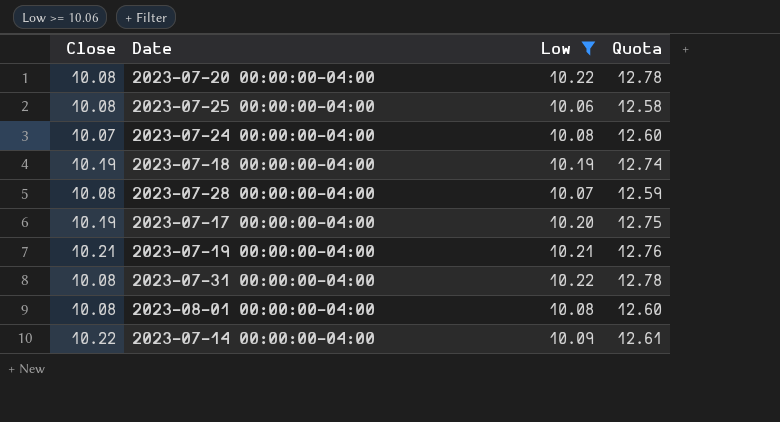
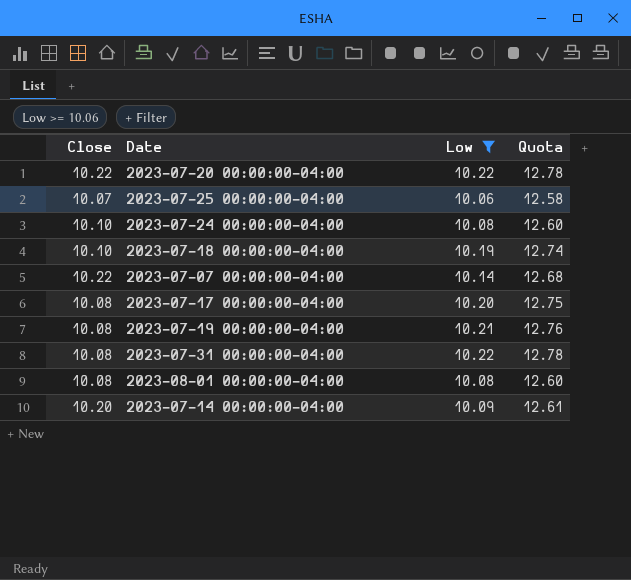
row 2023-07-28 00:00:00-04:00: 10.08 | 10.07 | 12.59 -> none
2023-07-20 00:00:00-04:00 | Close: 10.08 -> 10.22
2023-07-25 00:00:00-04:00 | Close: 10.08 -> 10.07
2023-07-24 00:00:00-04:00 | Close: 10.07 -> 10.10
2023-07-18 00:00:00-04:00 | Close: 10.19 -> 10.10
row 2023-07-07 00:00:00-04:00: none -> 10.22 | 10.14 | 12.68
2023-07-17 00:00:00-04:00 | Close: 10.19 -> 10.08
2023-07-19 00:00:00-04:00 | Close: 10.21 -> 10.08
2023-07-14 00:00:00-04:00 | Close: 10.22 -> 10.20

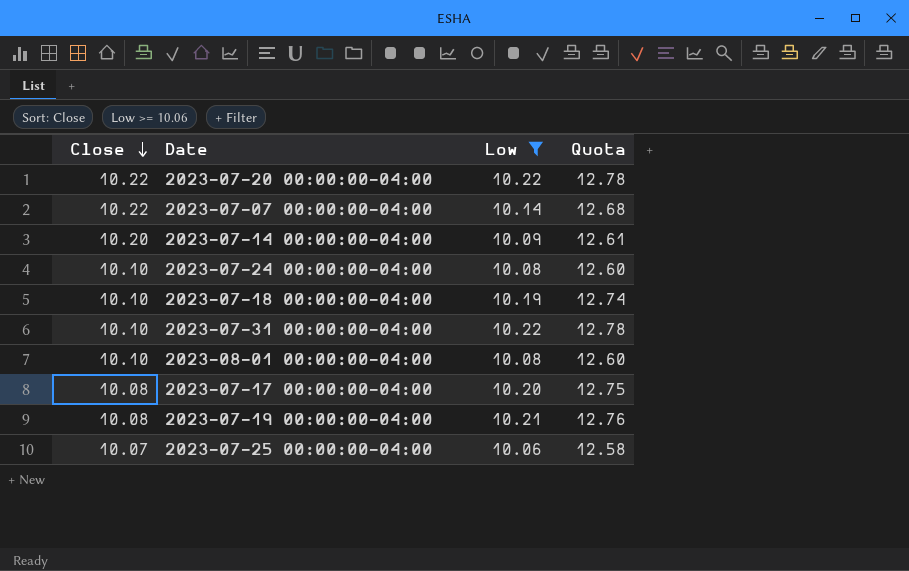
row order: none -> Close descending
2023-07-31 00:00:00-04:00 | Close: 10.08 -> 10.10
2023-08-01 00:00:00-04:00 | Close: 10.08 -> 10.10

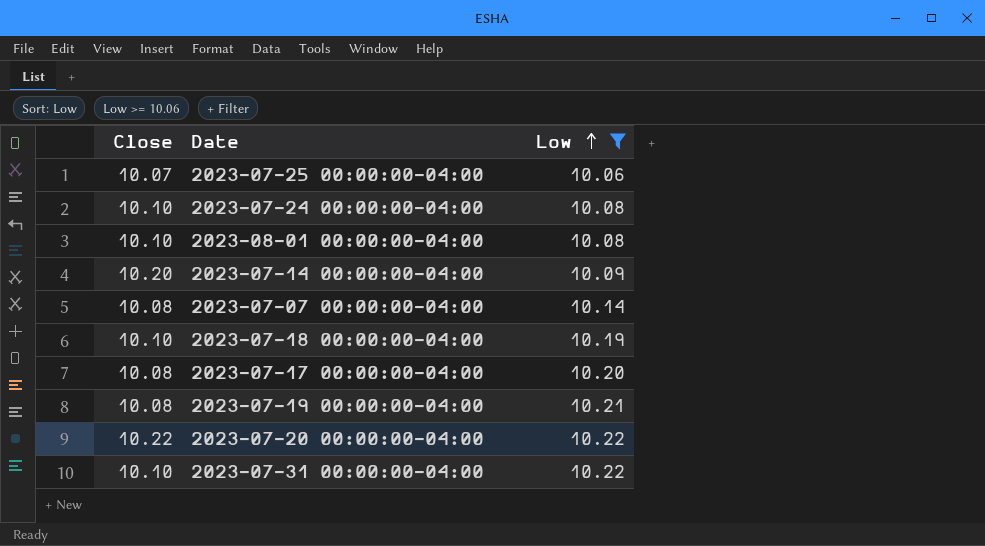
row order: Close descending -> Low ascending
column Quota | formula: [Low] * 1.25 -> none
2023-07-07 00:00:00-04:00 | Close: 10.22 -> 10.08

